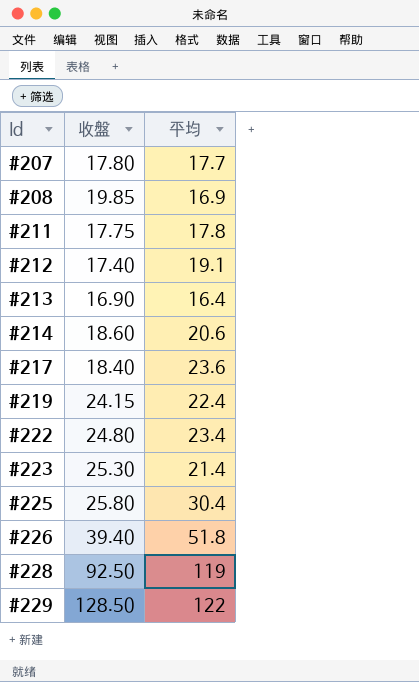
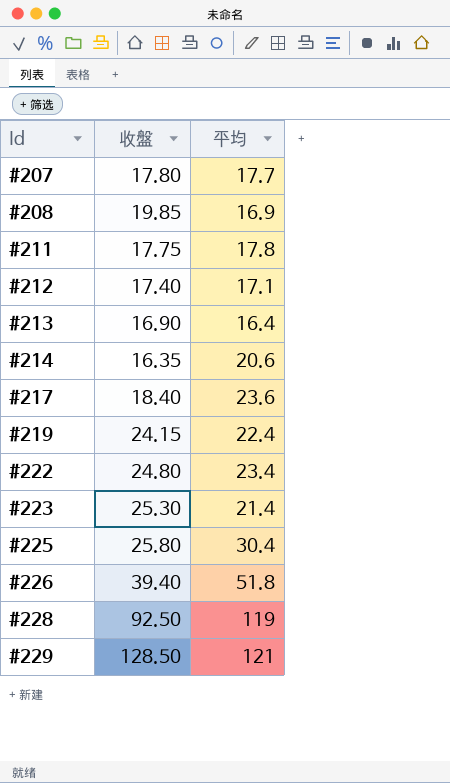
#212 | 平均: 19.1 -> 17.1
#214 | 收盤: 18.60 -> 16.35
#229 | 平均: 122 -> 121

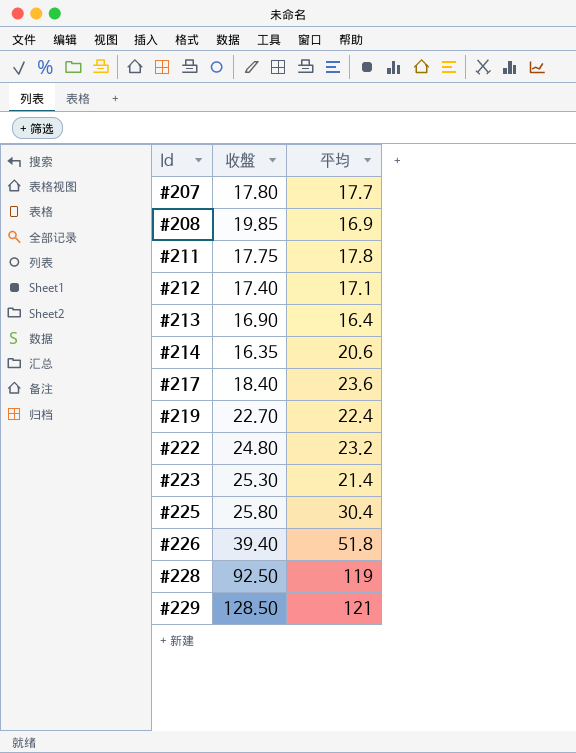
#219 | 收盤: 24.15 -> 22.70
#222 | 平均: 23.4 -> 23.2

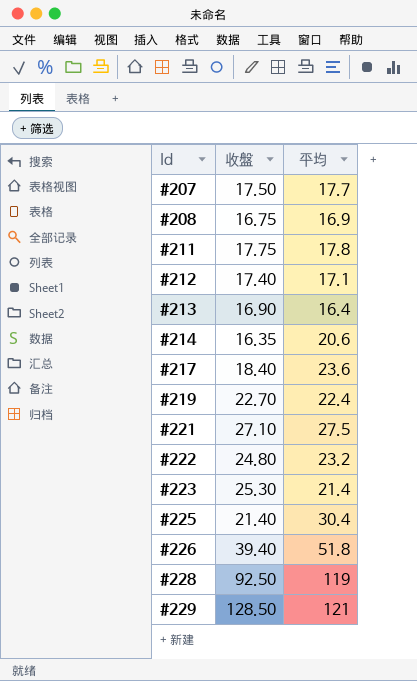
#207 | 收盤: 17.80 -> 17.50
#208 | 收盤: 19.85 -> 16.75
row #221: none -> 27.10 | 27.5
#225 | 收盤: 25.80 -> 21.40

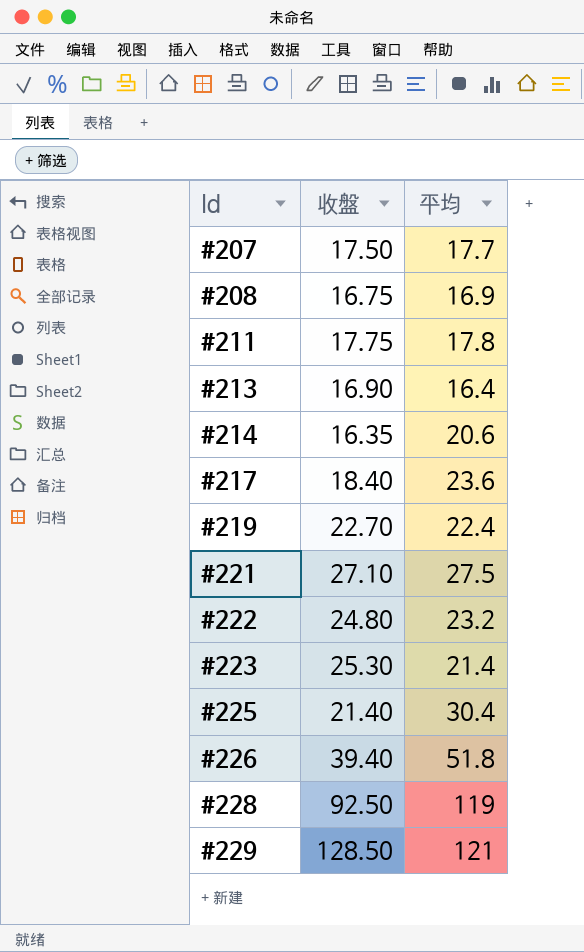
row #212: 17.40 | 17.1 -> none

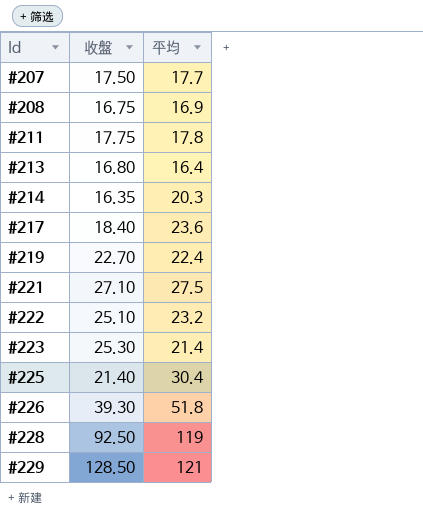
#213 | 收盤: 16.90 -> 16.80
#214 | 平均: 20.6 -> 20.3
#222 | 收盤: 24.80 -> 25.10
#226 | 收盤: 39.40 -> 39.30

